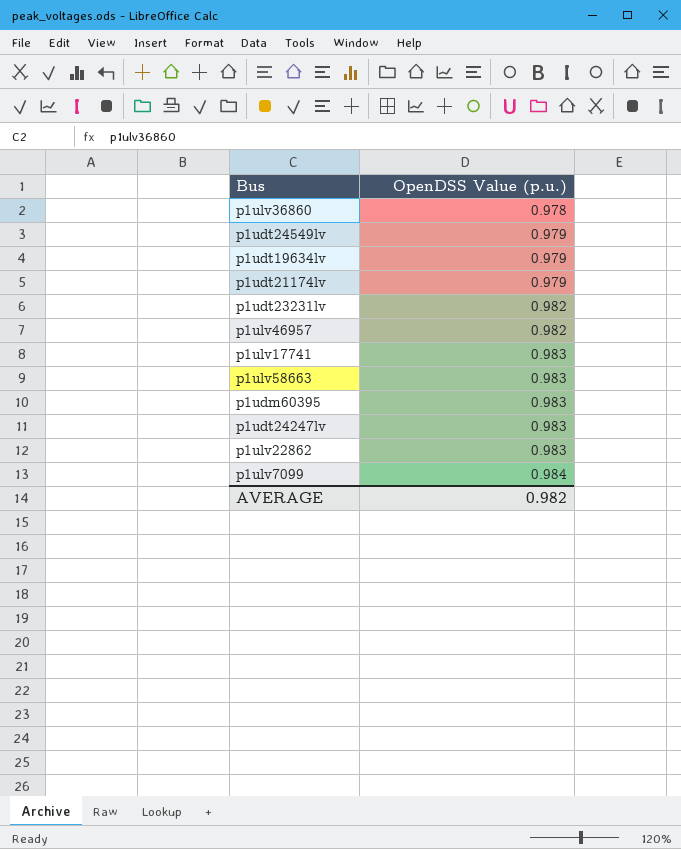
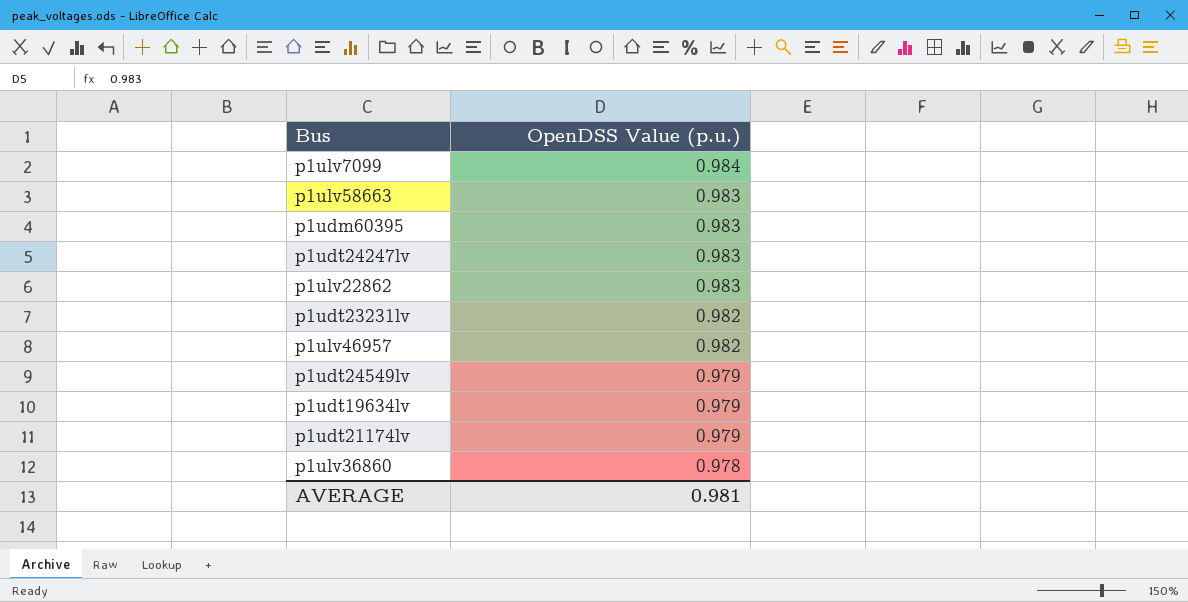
row order: OpenDSS Value (p.u.) ascending -> OpenDSS Value (p.u.) descending
row p1ulv17741: 0.983 -> none
AVERAGE | OpenDSS Value (p.u.): 0.982 -> 0.981

